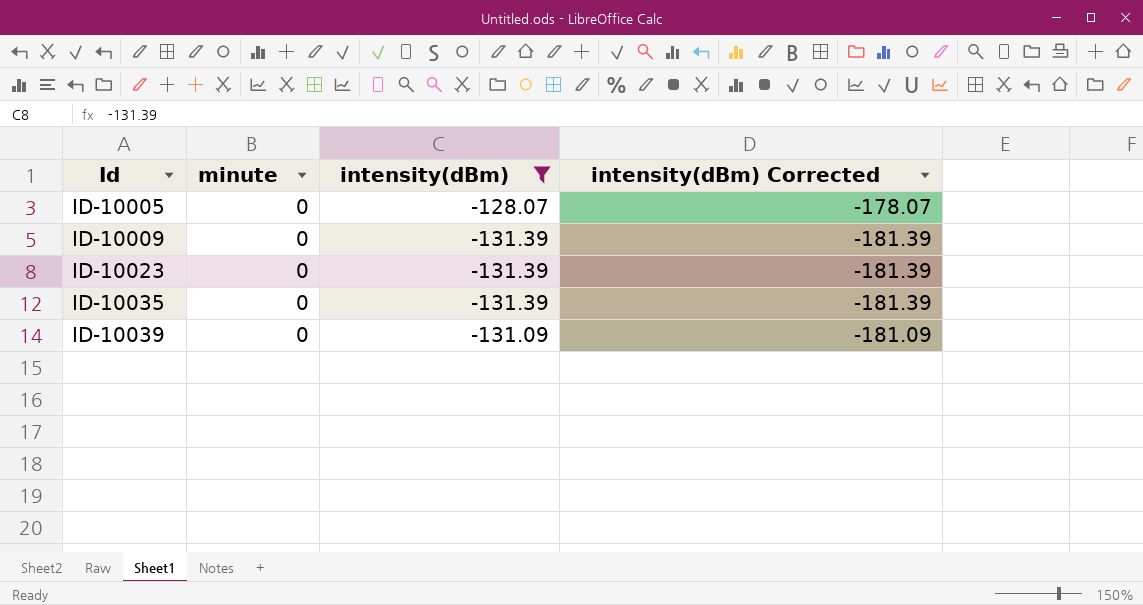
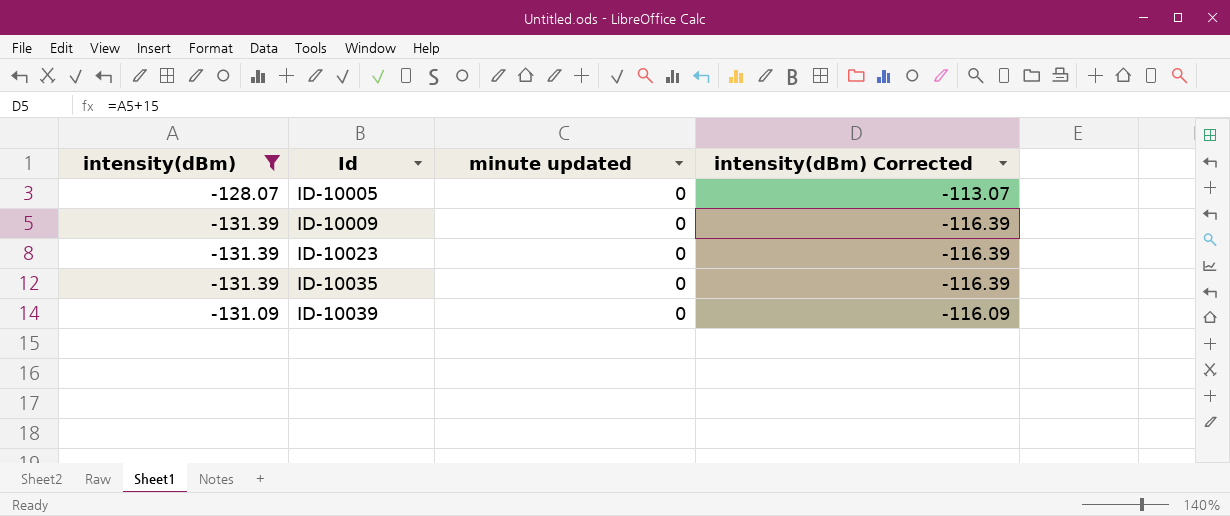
column intensity(dBm) | position: 3 -> 1
column name: minute -> minute updated
column intensity(dBm) Corrected | formula: [intensity(dBm)] - 50 -> [intensity(dBm)] + 15

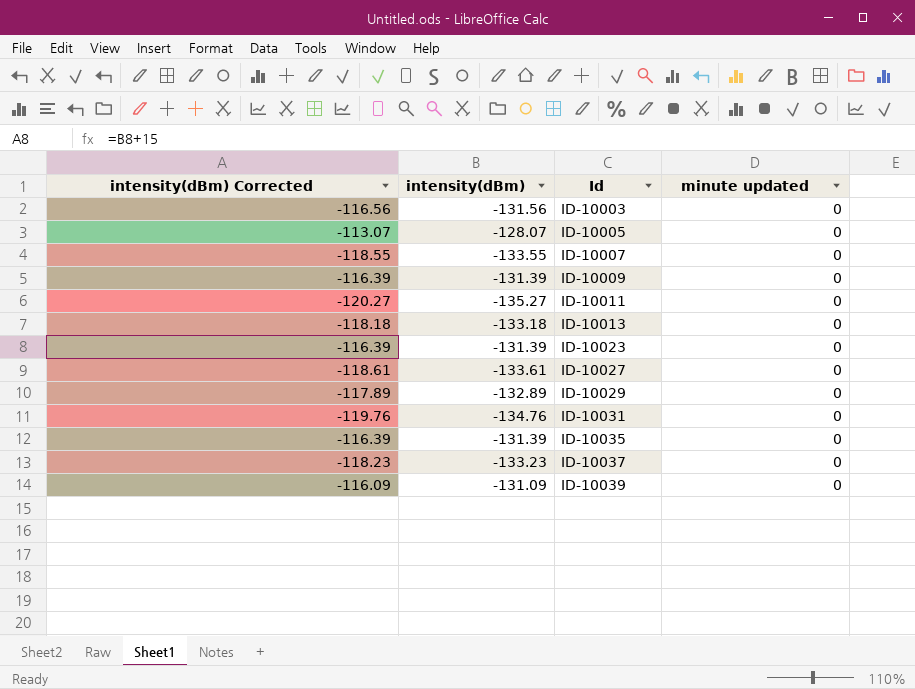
filter: intensity(dBm) >= -131.39 -> none
column intensity(dBm) Corrected | position: 4 -> 1

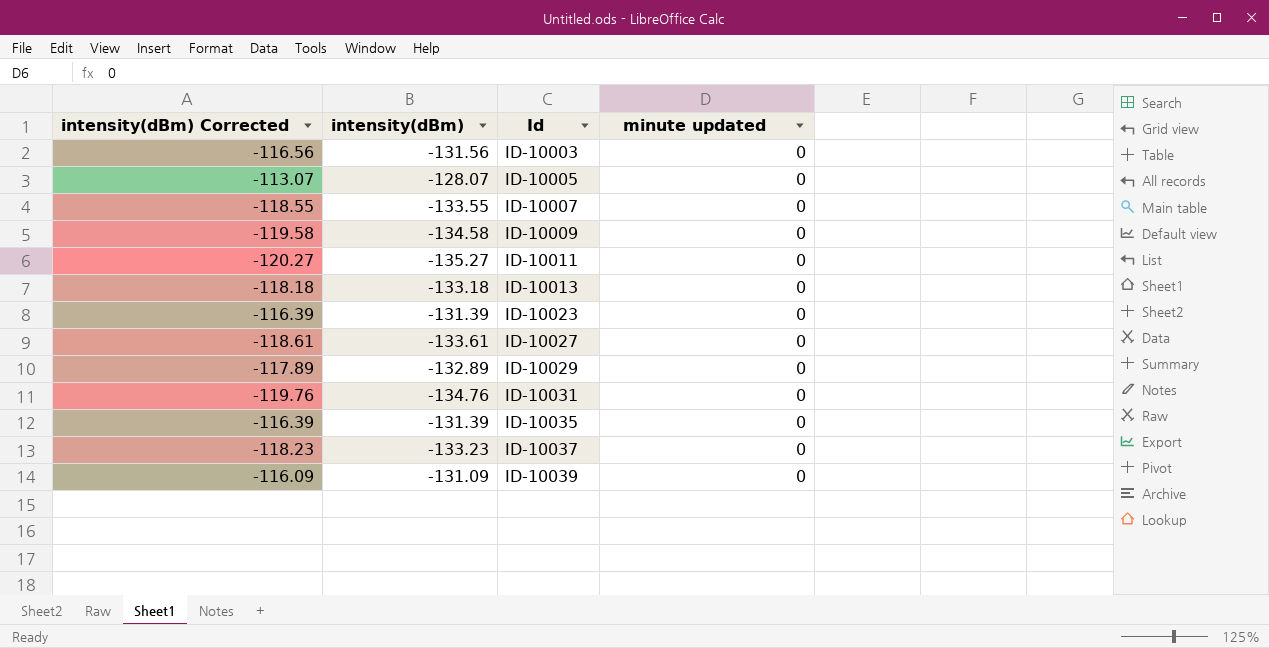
ID-10009 | intensity(dBm) Corrected: -116.39 -> -119.58
ID-10009 | intensity(dBm): -131.39 -> -134.58

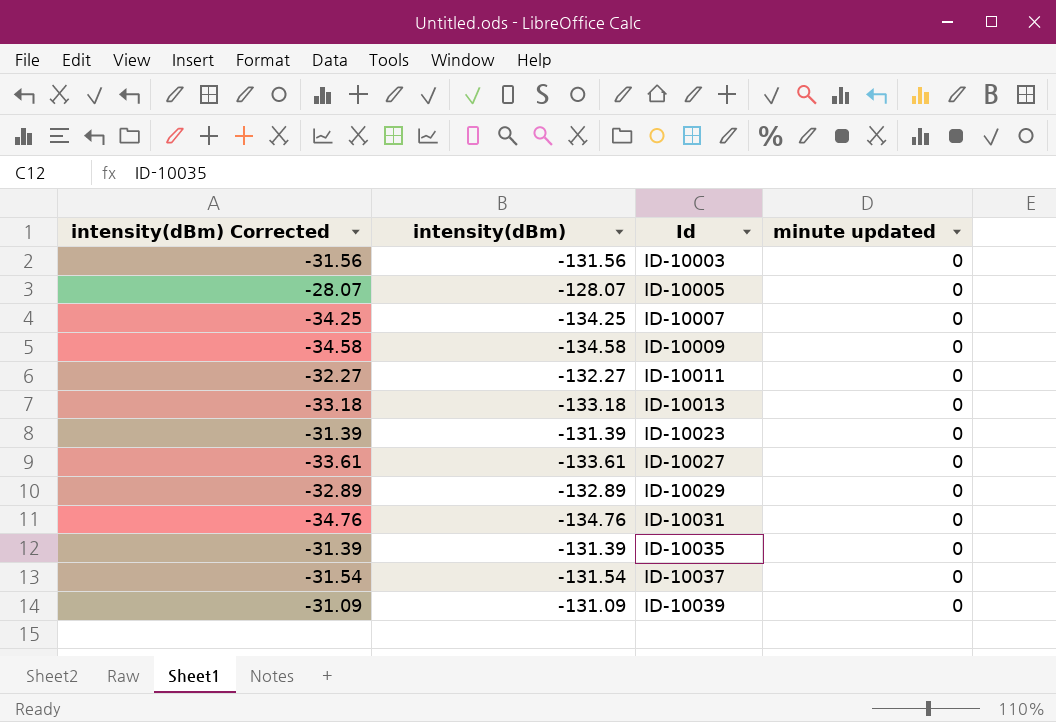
column intensity(dBm) Corrected | formula: [intensity(dBm)] + 15 -> [intensity(dBm)] + 100
ID-10007 | intensity(dBm): -133.55 -> -134.25
ID-10011 | intensity(dBm): -135.27 -> -132.27
ID-10037 | intensity(dBm): -133.23 -> -131.54

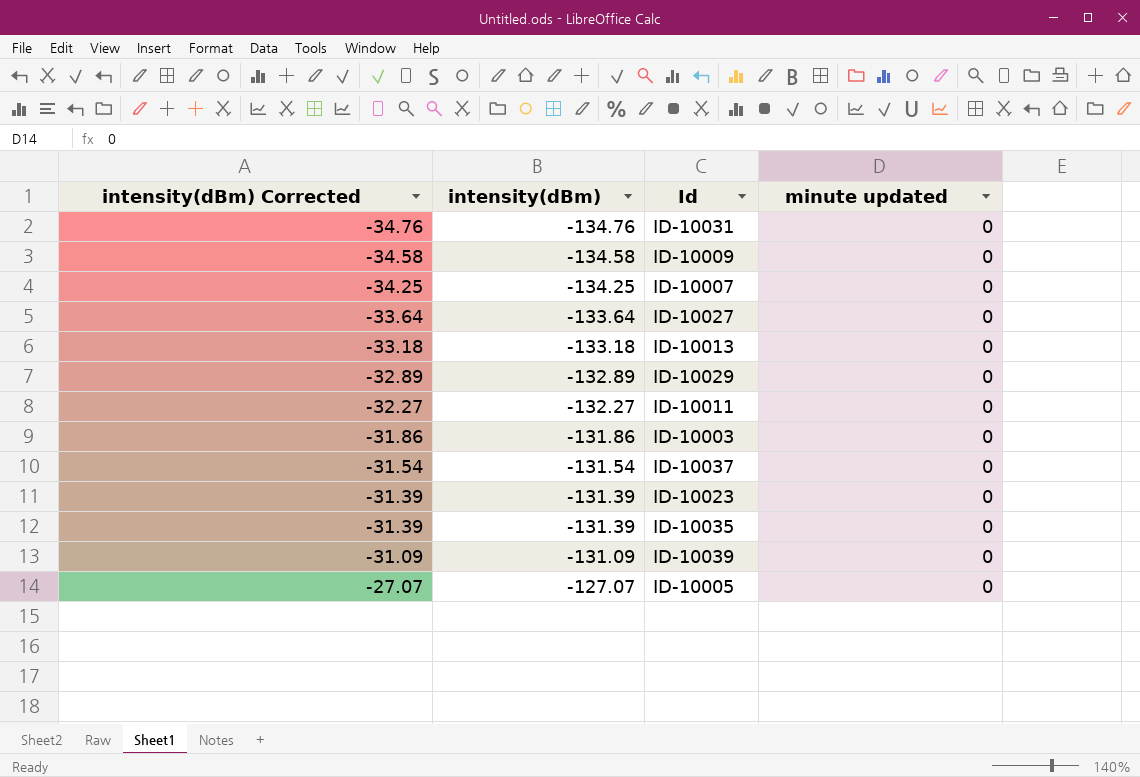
row order: Id ascending -> intensity(dBm) Corrected ascending
ID-10027 | intensity(dBm) Corrected: -33.61 -> -33.64
ID-10027 | intensity(dBm): -133.61 -> -133.64
ID-10003 | intensity(dBm) Corrected: -31.56 -> -31.86
ID-10003 | intensity(dBm): -131.56 -> -131.86
ID-10005 | intensity(dBm) Corrected: -28.07 -> -27.07
ID-10005 | intensity(dBm): -128.07 -> -127.07

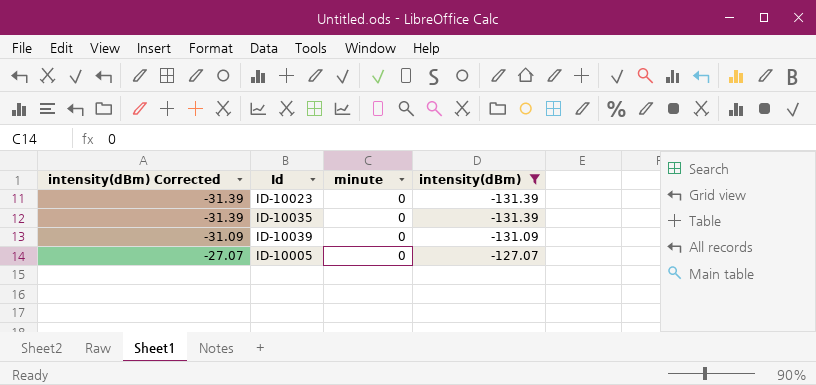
filter: none -> intensity(dBm) >= -131.39
column name: minute updated -> minute
column intensity(dBm) | position: 2 -> 4

